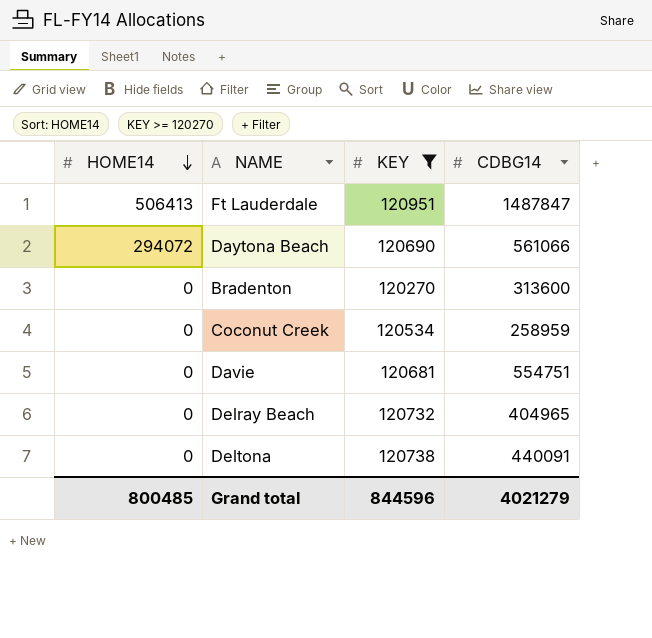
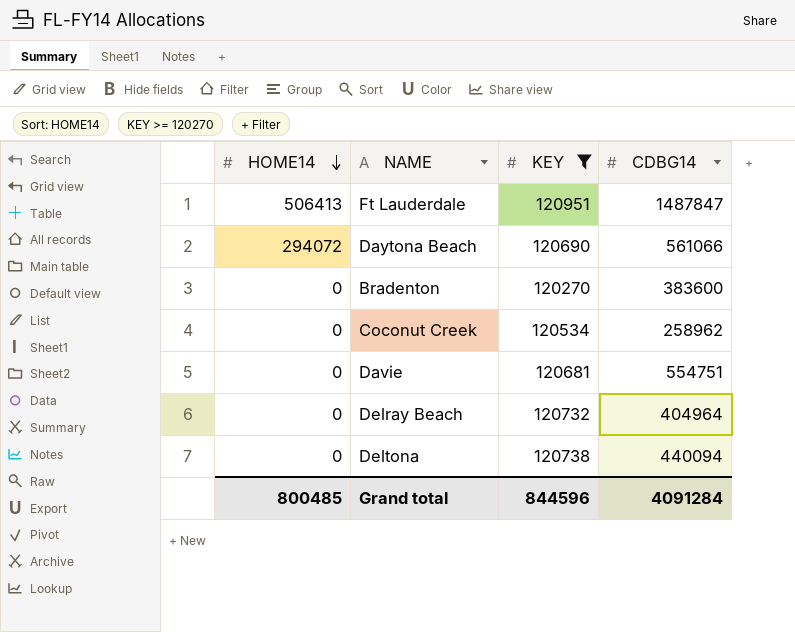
Bradenton | CDBG14: 313600 -> 383600
Coconut Creek | CDBG14: 258959 -> 258962
Delray Beach | CDBG14: 404965 -> 404964
Deltona | CDBG14: 440091 -> 440094
Grand total | CDBG14: 4021279 -> 4091284

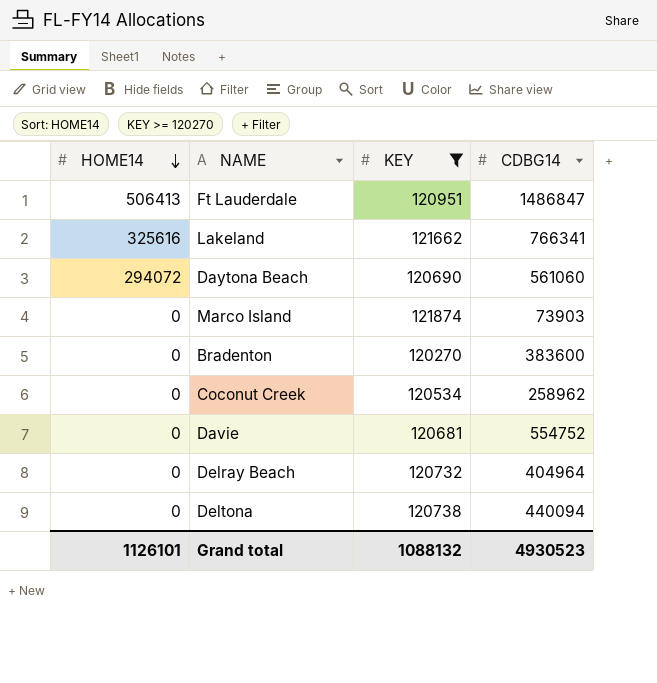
Ft Lauderdale | CDBG14: 1487847 -> 1486847
row Lakeland: none -> 325616 | 121662 | 766341
Daytona Beach | CDBG14: 561066 -> 561060
row Marco Island: none -> 0 | 121874 | 73903
Davie | CDBG14: 554751 -> 554752
Grand total | HOME14: 800485 -> 1126101
Grand total | KEY: 844596 -> 1088132
Grand total | CDBG14: 4091284 -> 4930523

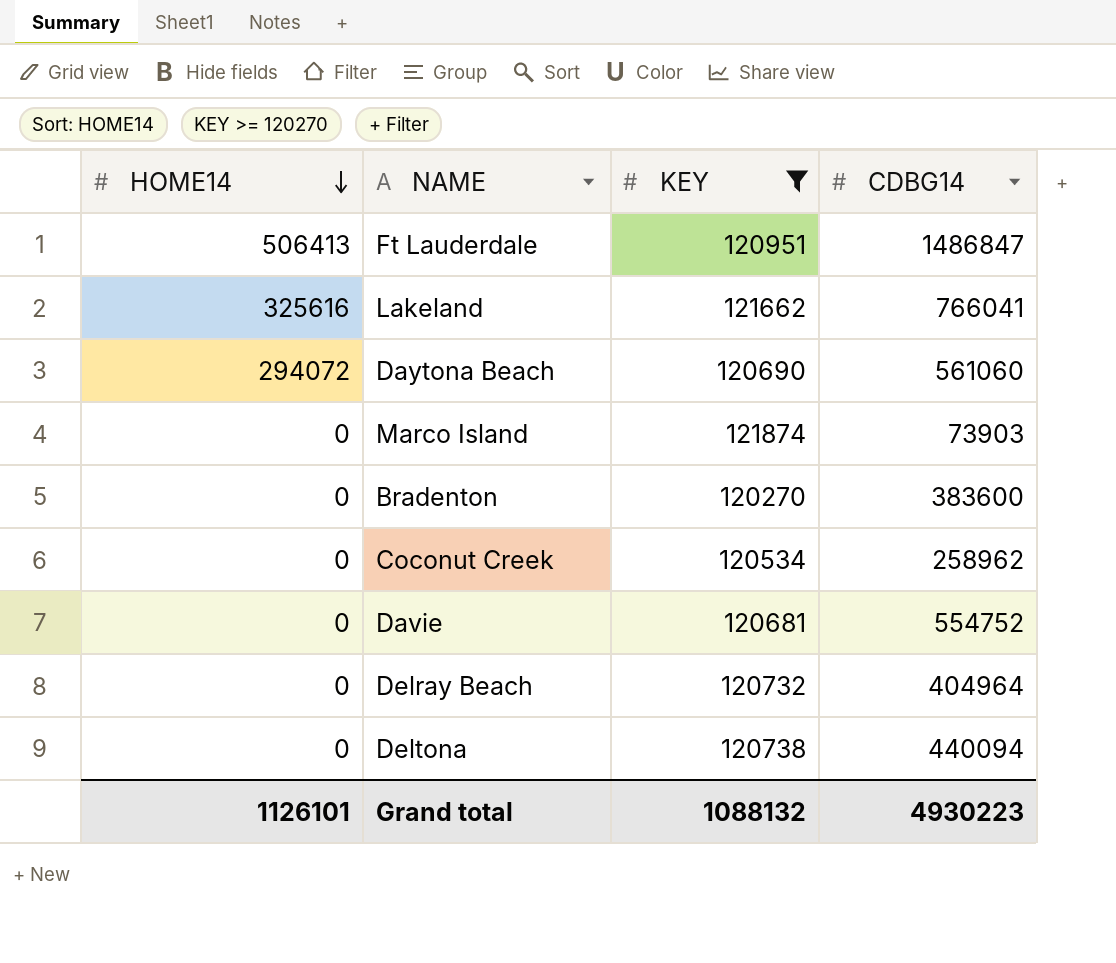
Lakeland | CDBG14: 766341 -> 766041
Grand total | CDBG14: 4930523 -> 4930223

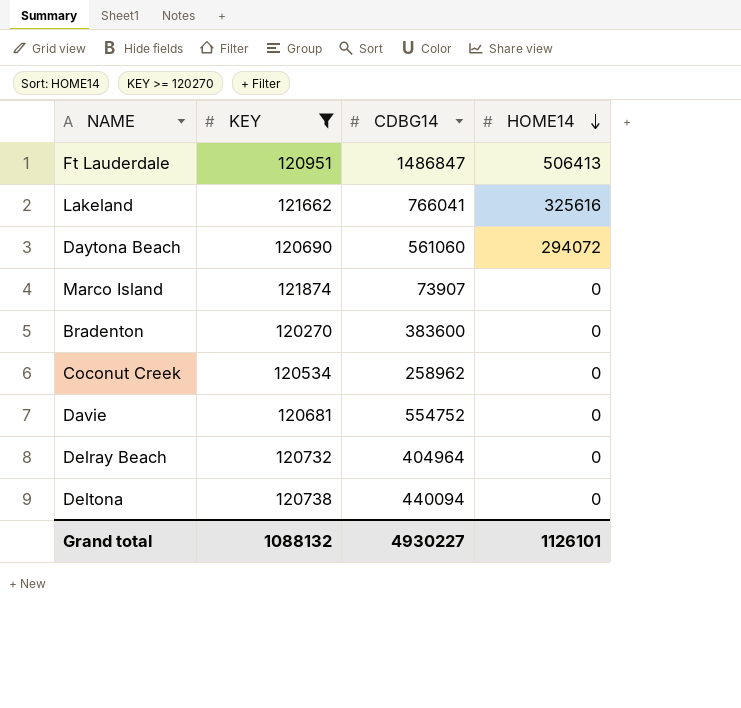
column HOME14 | position: 1 -> 4
Marco Island | CDBG14: 73903 -> 73907
Grand total | CDBG14: 4930223 -> 4930227

